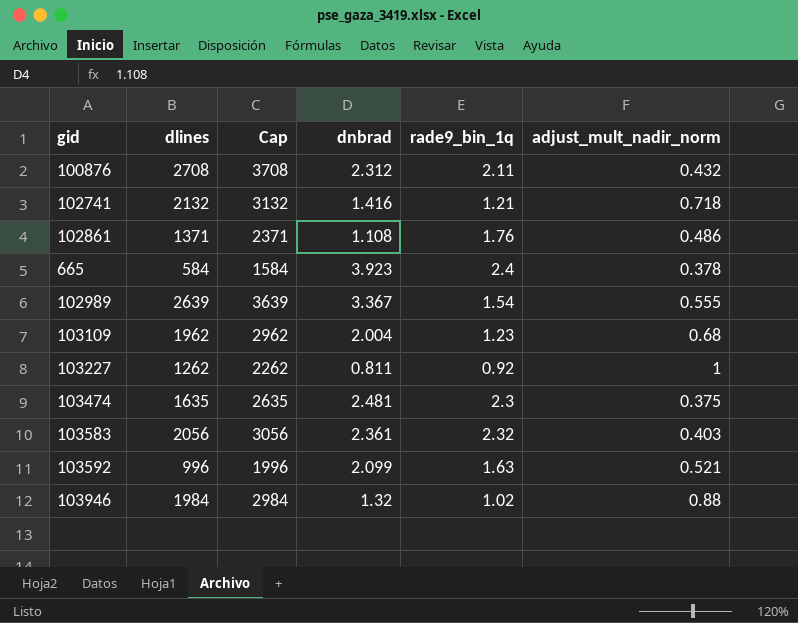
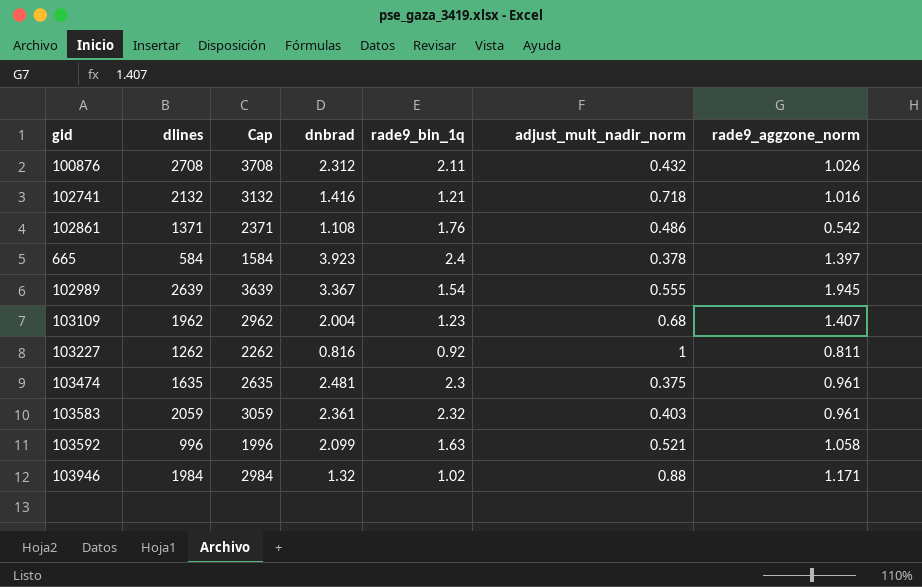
column rade9_aggzone_norm | position: none -> 7
103227 | dnbrad: 0.811 -> 0.816
103583 | dlines: 2056 -> 2059
103583 | Cap: 3056 -> 3059

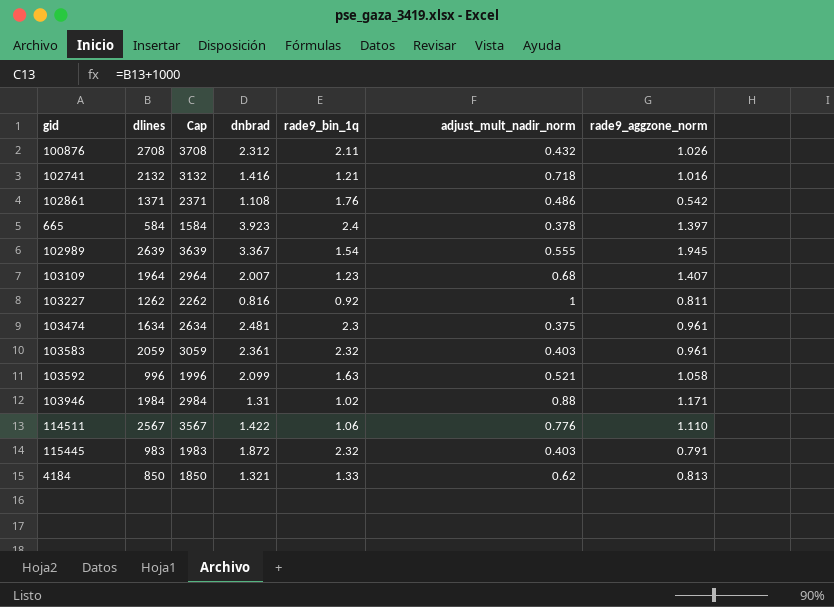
103109 | dlines: 1962 -> 1964
103109 | Cap: 2962 -> 2964
103109 | dnbrad: 2.004 -> 2.007
103474 | dlines: 1635 -> 1634
103474 | Cap: 2635 -> 2634
103946 | dnbrad: 1.32 -> 1.31
row 114511: none -> 2567 | 3567 | 1.422 | 1.06 | 0.776 | 1.110
row 115445: none -> 983 | 1983 | 1.872 | 2.32 | 0.403 | 0.791
row 4184: none -> 850 | 1850 | 1.321 | 1.33 | 0.62 | 0.813

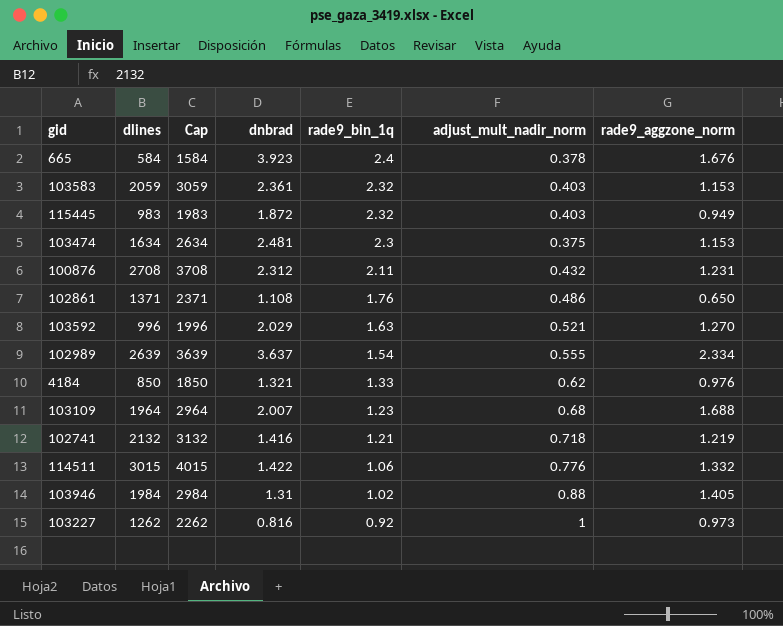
row order: none -> rade9_bin_1q descending
665 | rade9_aggzone_norm: 1.397 -> 1.676
103583 | rade9_aggzone_norm: 0.961 -> 1.153
115445 | rade9_aggzone_norm: 0.791 -> 0.949
103474 | rade9_aggzone_norm: 0.961 -> 1.153
100876 | rade9_aggzone_norm: 1.026 -> 1.231
102861 | rade9_aggzone_norm: 0.542 -> 0.650
103592 | dnbrad: 2.099 -> 2.029
103592 | rade9_aggzone_norm: 1.058 -> 1.270
102989 | dnbrad: 3.367 -> 3.637
102989 | rade9_aggzone_norm: 1.945 -> 2.334
4184 | rade9_aggzone_norm: 0.813 -> 0.976
103109 | rade9_aggzone_norm: 1.407 -> 1.688
102741 | rade9_aggzone_norm: 1.016 -> 1.219
114511 | dlines: 2567 -> 3015
114511 | Cap: 3567 -> 4015
114511 | rade9_aggzone_norm: 1.110 -> 1.332
103946 | rade9_aggzone_norm: 1.171 -> 1.405
103227 | rade9_aggzone_norm: 0.811 -> 0.973

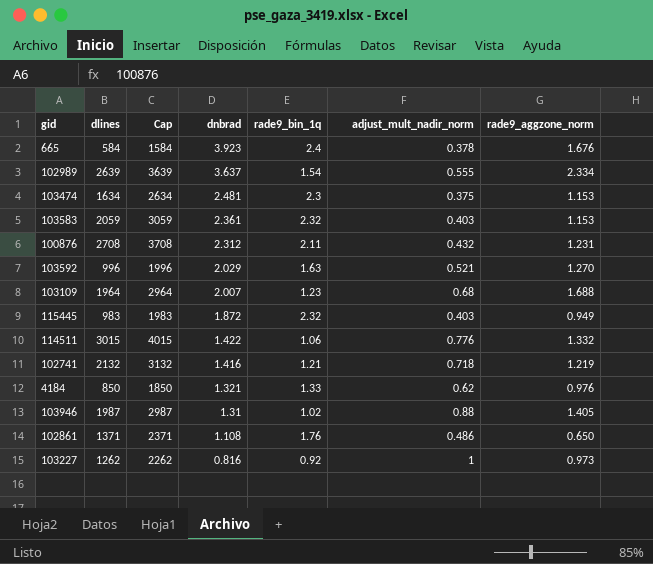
row order: rade9_bin_1q descending -> dnbrad descending
103946 | dlines: 1984 -> 1987
103946 | Cap: 2984 -> 2987

